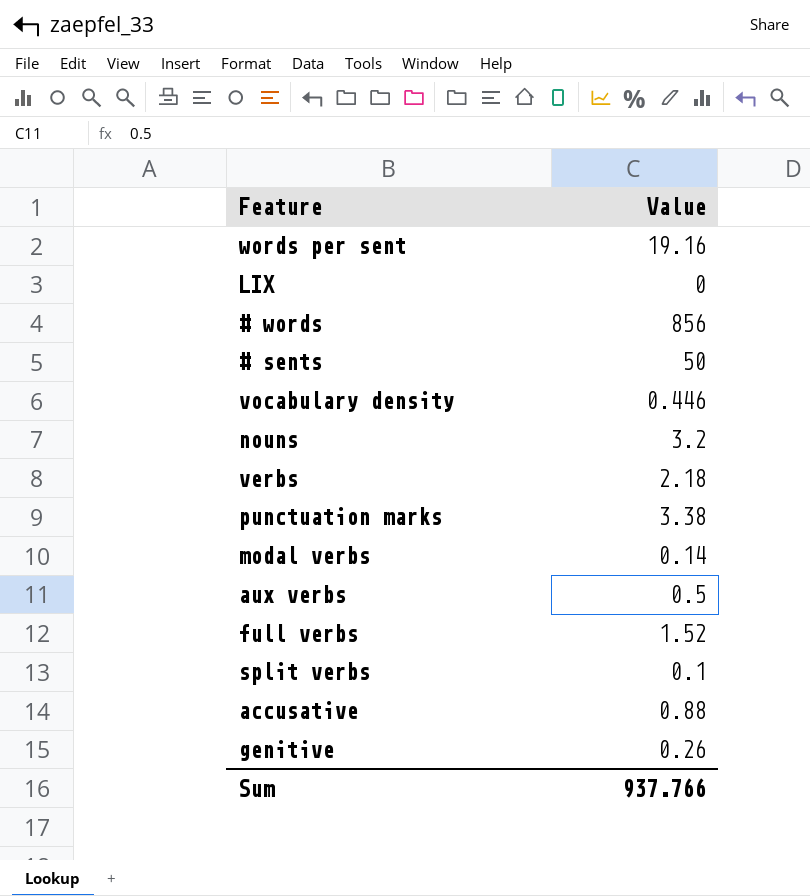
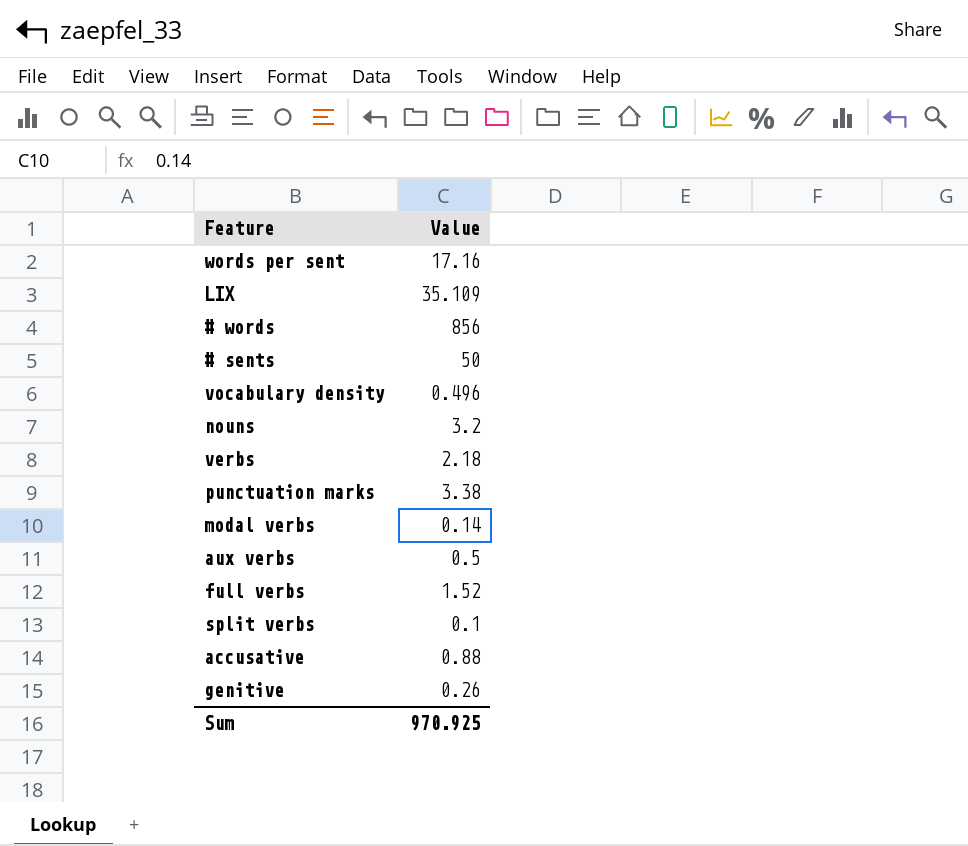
words per sent | Value: 19.16 -> 17.16
LIX | Value: 0 -> 35.109
vocabulary density | Value: 0.446 -> 0.496
Sum | Value: 937.766 -> 970.925

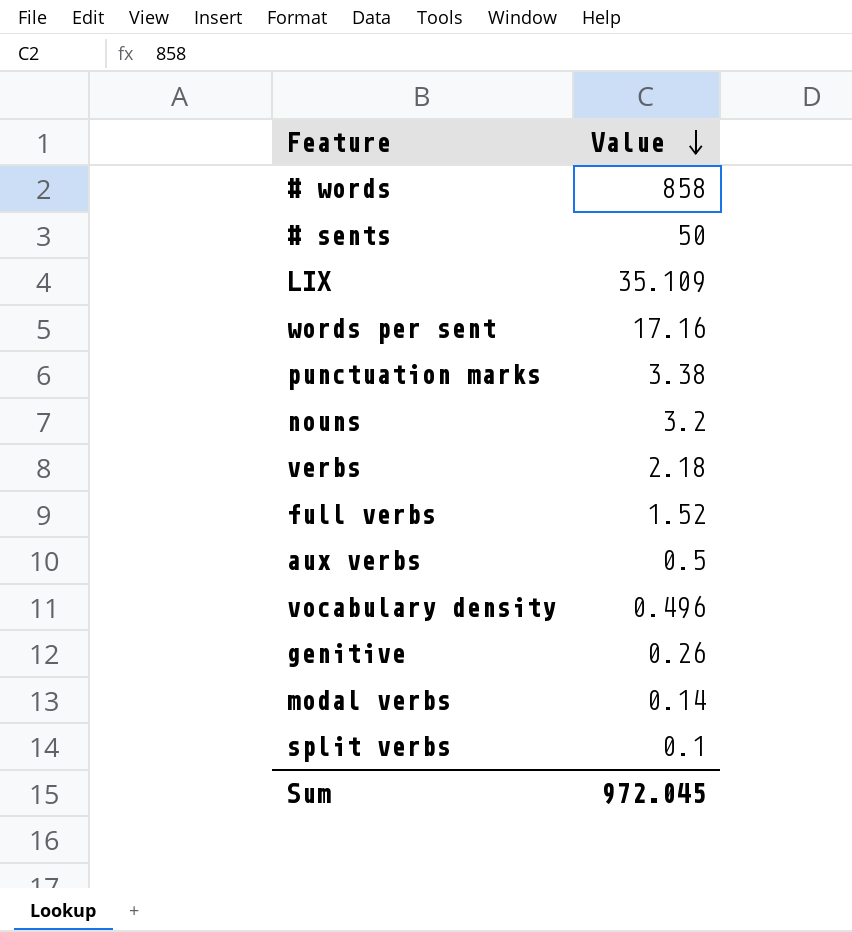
row order: none -> Value descending
row accusative: 0.88 -> none
# words | Value: 856 -> 858
Sum | Value: 970.925 -> 972.045

